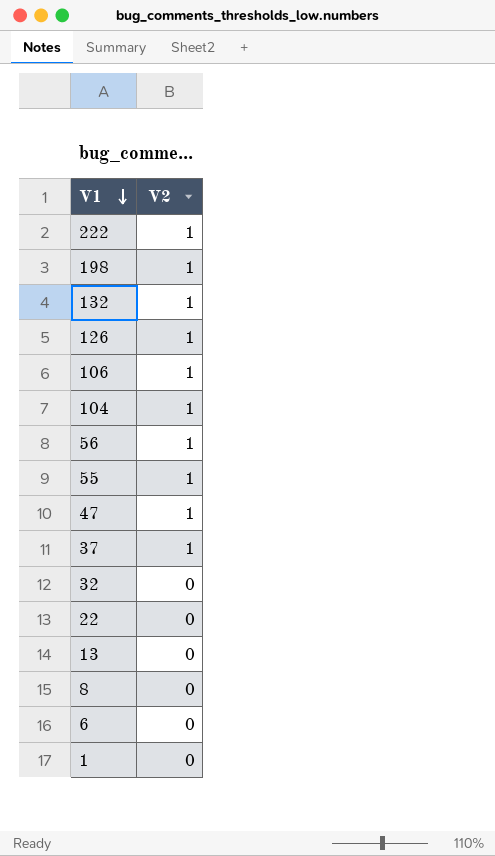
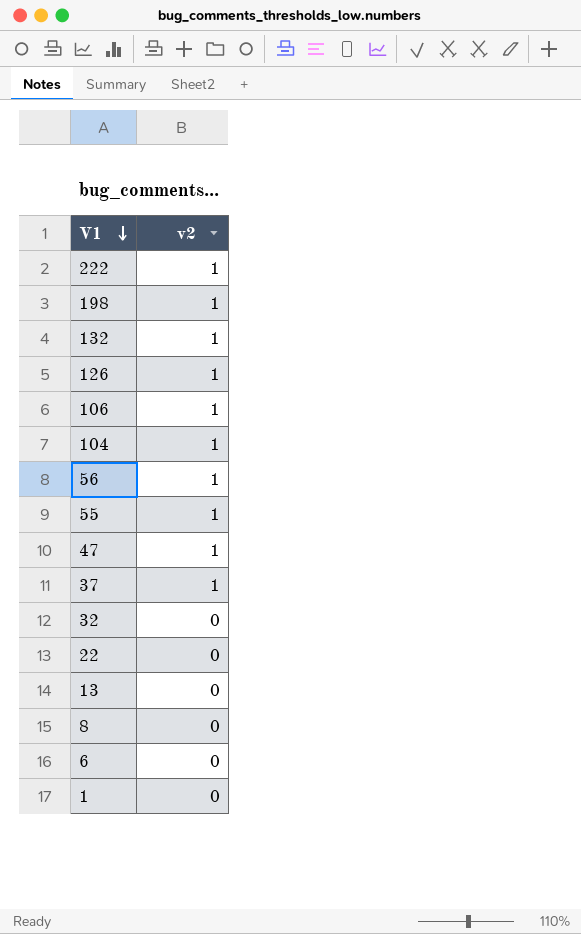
column name: V2 -> v2

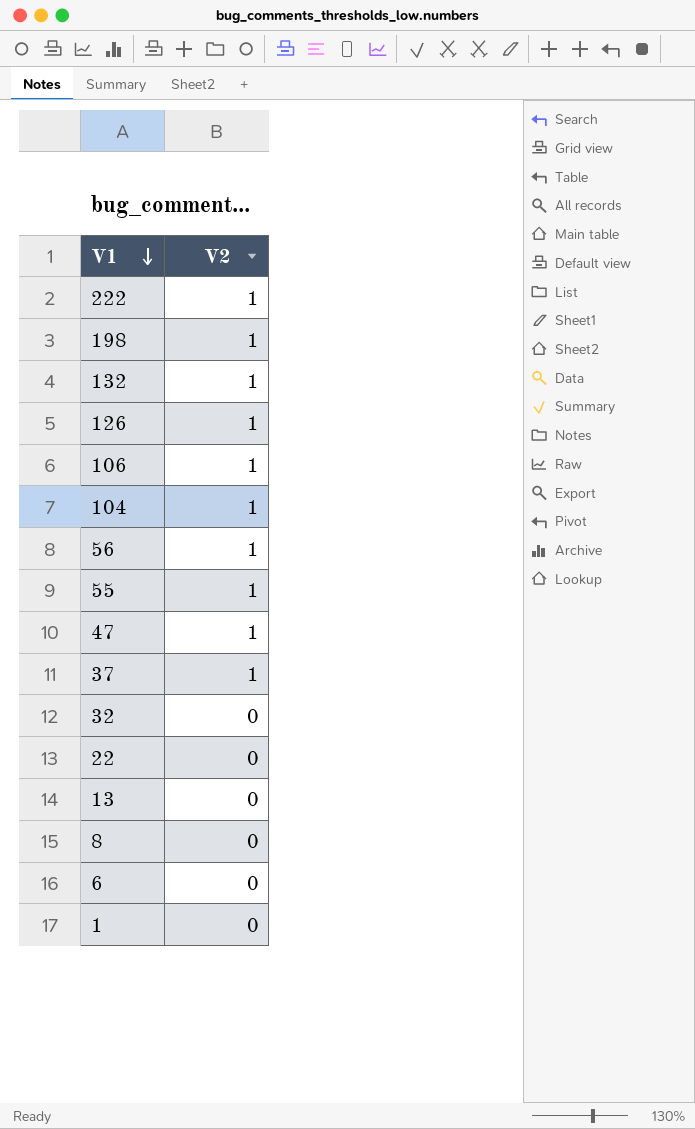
column name: v2 -> V2

